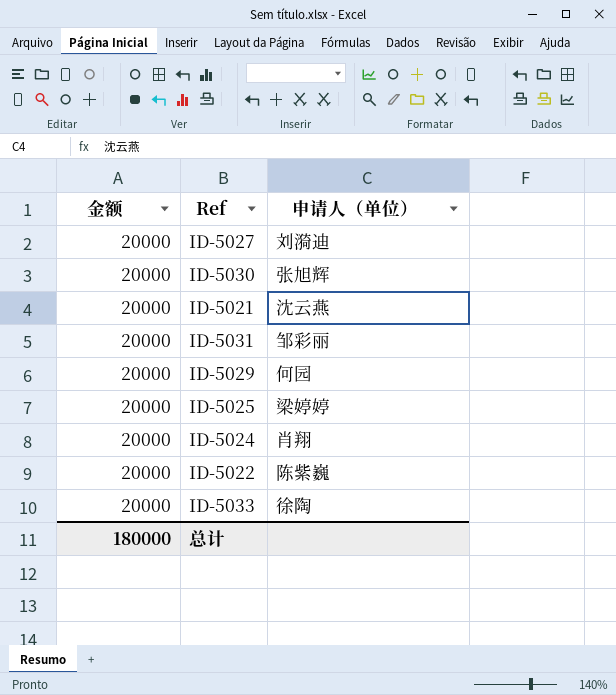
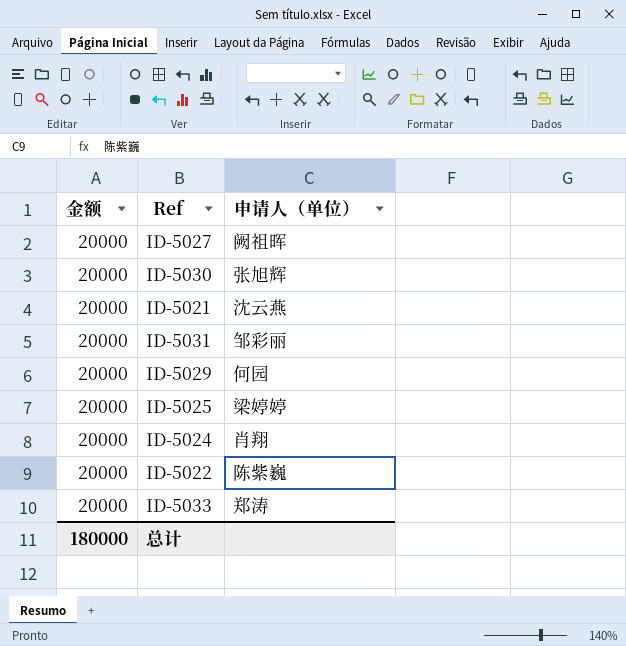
ID-5027 | 申请人（单位）: 刘漪迪 -> 阙祖晖
ID-5033 | 申请人（单位）: 徐陶 -> 郑涛

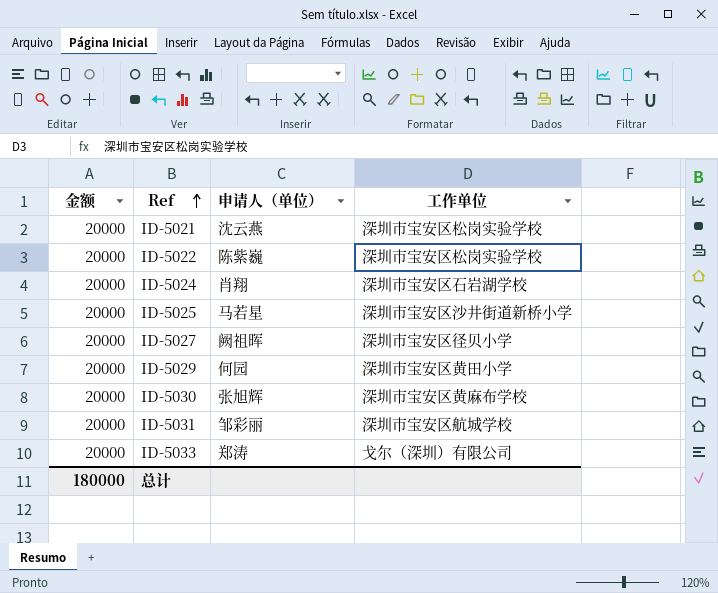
row order: none -> Ref ascending
column 工作单位 | position: none -> 4
ID-5025 | 申请人（单位）: 梁婷婷 -> 马若星

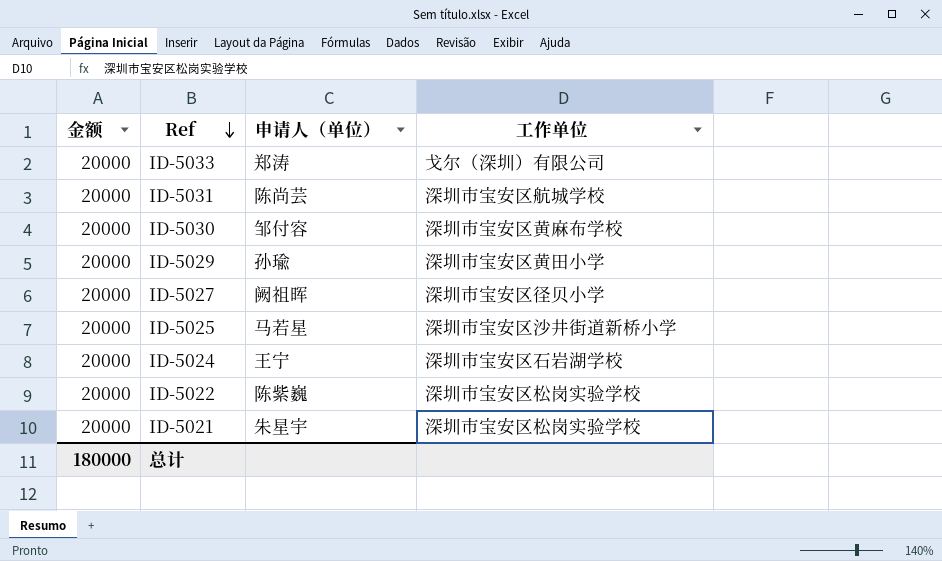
row order: Ref ascending -> Ref descending
ID-5031 | 申请人（单位）: 邹彩丽 -> 陈尚芸
ID-5030 | 申请人（单位）: 张旭辉 -> 邹付容
ID-5029 | 申请人（单位）: 何园 -> 孙瑜
ID-5024 | 申请人（单位）: 肖翔 -> 王宁
ID-5021 | 申请人（单位）: 沈云燕 -> 朱星宇

